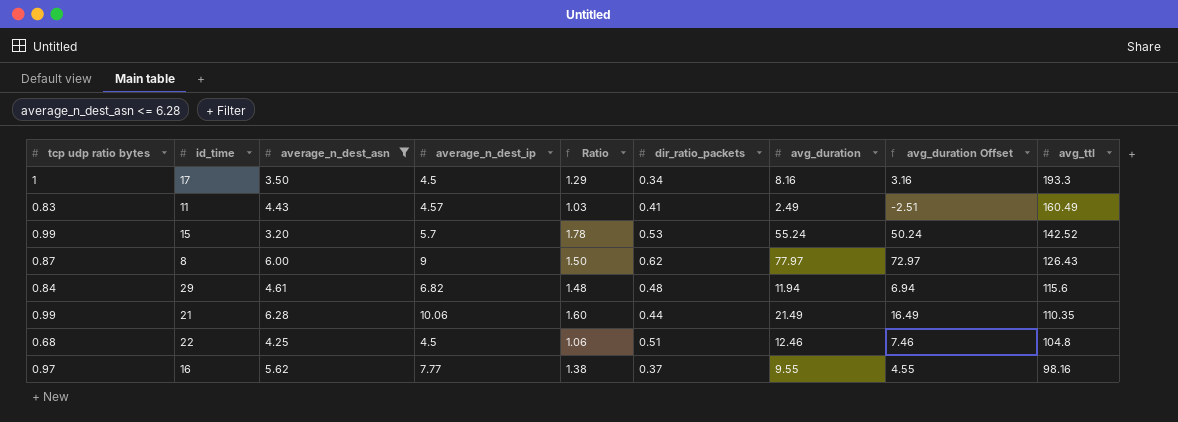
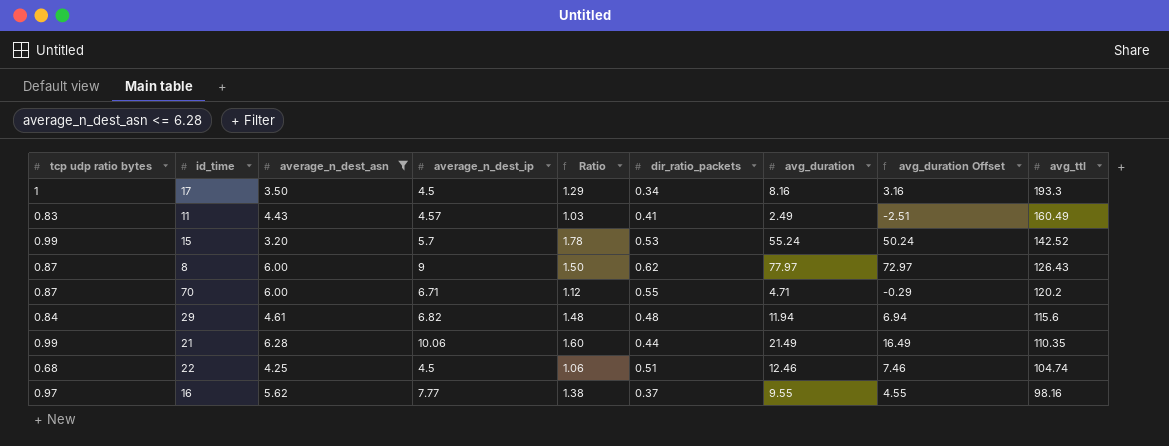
row 70: none -> 0.87 | 6.00 | 6.71 | 1.12 | 0.55 | 4.71 | -0.29 | 120.2
22 | avg_ttl: 104.8 -> 104.74

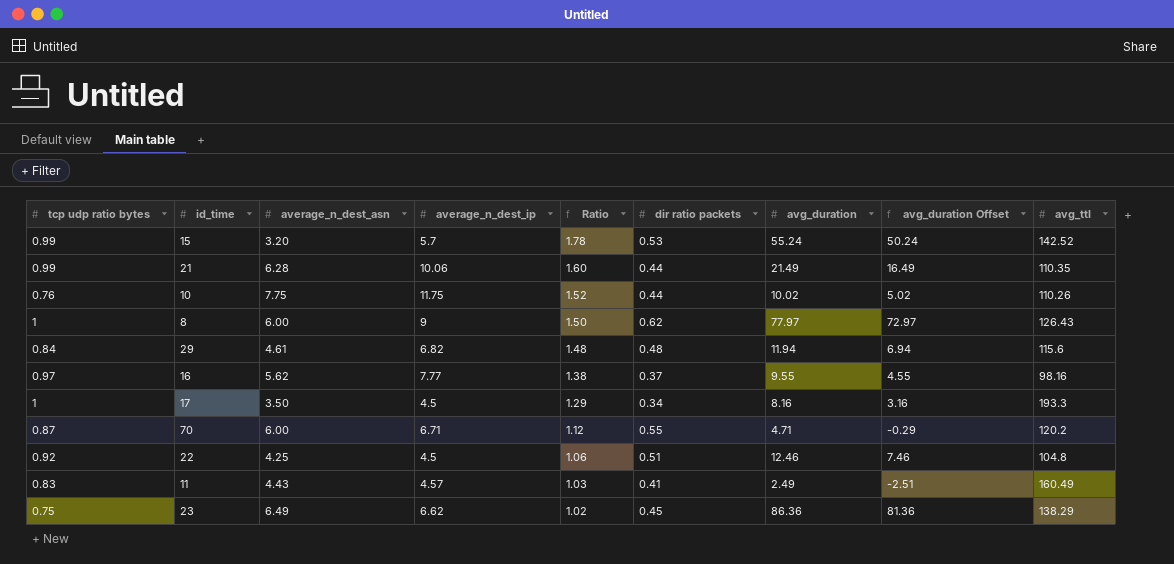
filter: average_n_dest_asn <= 6.28 -> none
row order: avg_ttl descending -> Ratio descending
column name: dir_ratio_packets -> dir ratio packets
8 | tcp udp ratio bytes: 0.87 -> 1
22 | tcp udp ratio bytes: 0.68 -> 0.92
22 | avg_ttl: 104.74 -> 104.8

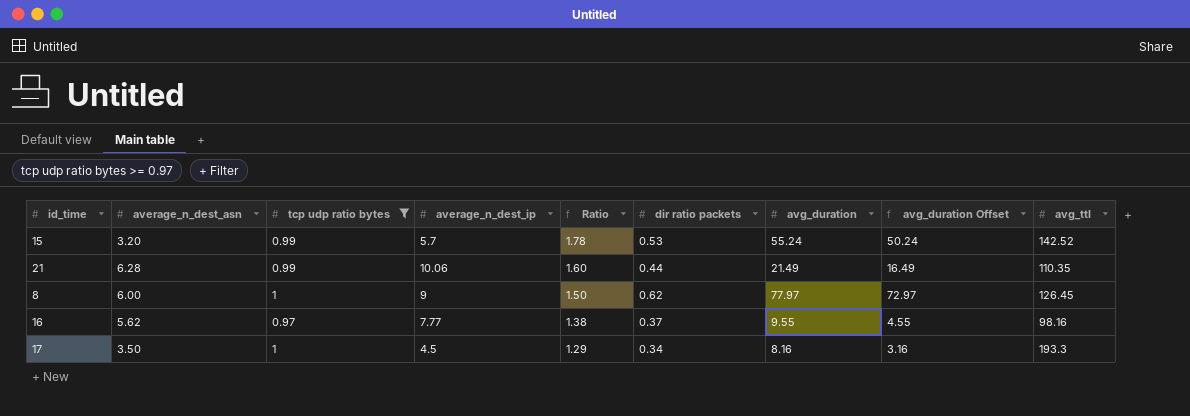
filter: none -> tcp udp ratio bytes >= 0.97
column tcp udp ratio bytes | position: 1 -> 3
8 | avg_ttl: 126.43 -> 126.45

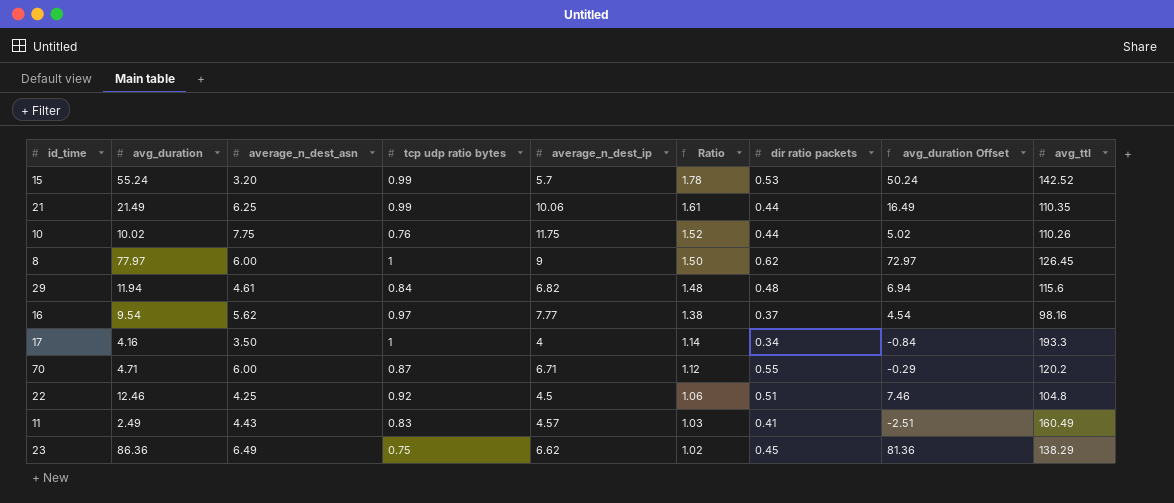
filter: tcp udp ratio bytes >= 0.97 -> none
column avg_duration | position: 7 -> 2
21 | average_n_dest_asn: 6.28 -> 6.25
21 | Ratio: 1.60 -> 1.61
16 | avg_duration: 9.55 -> 9.54
16 | avg_duration Offset: 4.55 -> 4.54
17 | avg_duration: 8.16 -> 4.16
17 | average_n_dest_ip: 4.5 -> 4
17 | Ratio: 1.29 -> 1.14
17 | avg_duration Offset: 3.16 -> -0.84

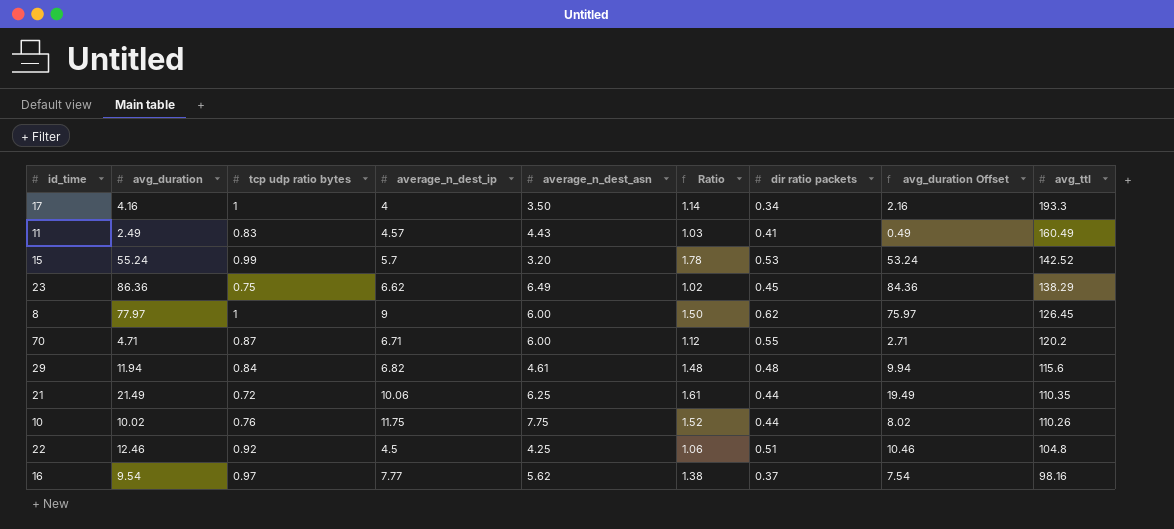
row order: Ratio descending -> avg_ttl descending
column average_n_dest_asn | position: 3 -> 5
column avg_duration Offset | formula: [avg_duration] - 5 -> [avg_duration] - 2
21 | tcp udp ratio bytes: 0.99 -> 0.72

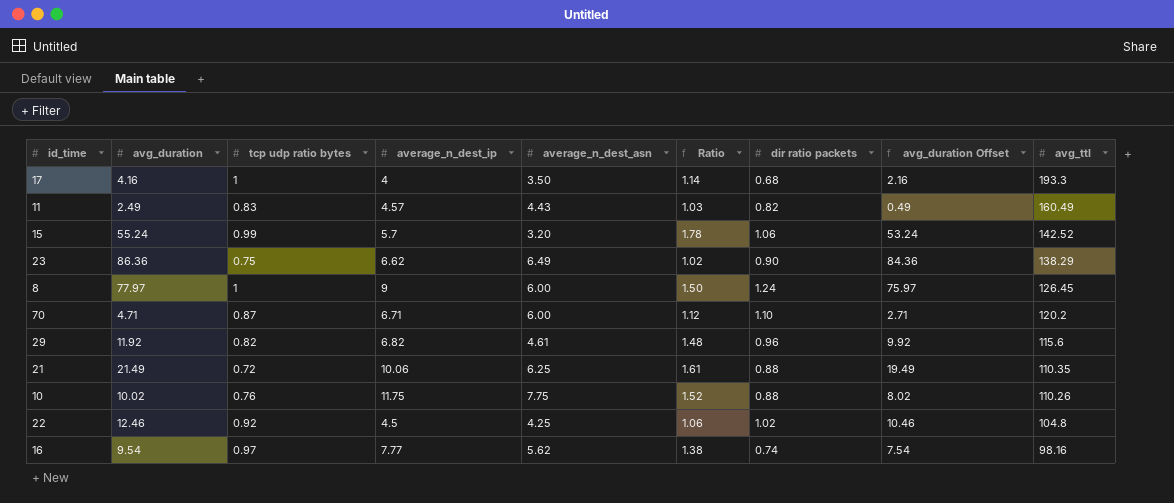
17 | dir ratio packets: 0.34 -> 0.68
11 | dir ratio packets: 0.41 -> 0.82
15 | dir ratio packets: 0.53 -> 1.06
23 | dir ratio packets: 0.45 -> 0.90
8 | dir ratio packets: 0.62 -> 1.24
70 | dir ratio packets: 0.55 -> 1.10
29 | avg_duration: 11.94 -> 11.92
29 | tcp udp ratio bytes: 0.84 -> 0.82
29 | dir ratio packets: 0.48 -> 0.96
29 | avg_duration Offset: 9.94 -> 9.92
21 | dir ratio packets: 0.44 -> 0.88
10 | dir ratio packets: 0.44 -> 0.88
22 | dir ratio packets: 0.51 -> 1.02
16 | dir ratio packets: 0.37 -> 0.74

